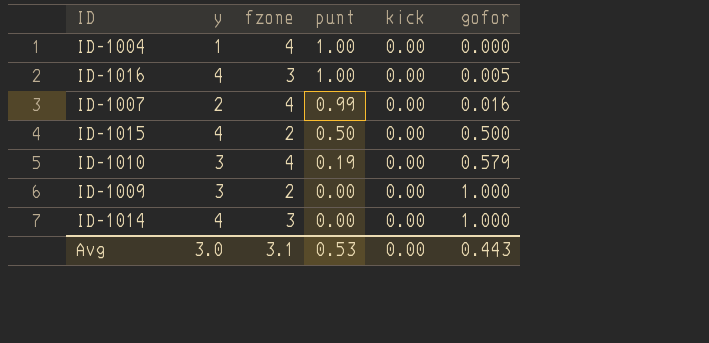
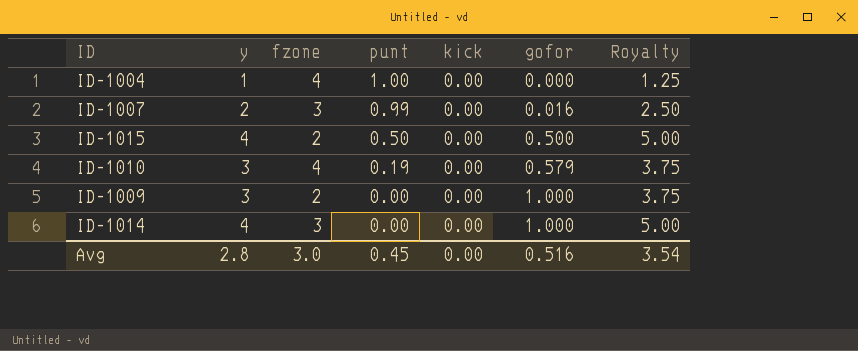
column Royalty | formula: none -> [y] * 1.25
row ID-1016: 4 | 3 | 1.00 | 0.00 | 0.005 -> none
ID-1007 | fzone: 4 -> 3
Avg | y: 3.0 -> 2.8
Avg | fzone: 3.1 -> 3.0
Avg | punt: 0.53 -> 0.45
Avg | gofor: 0.443 -> 0.516

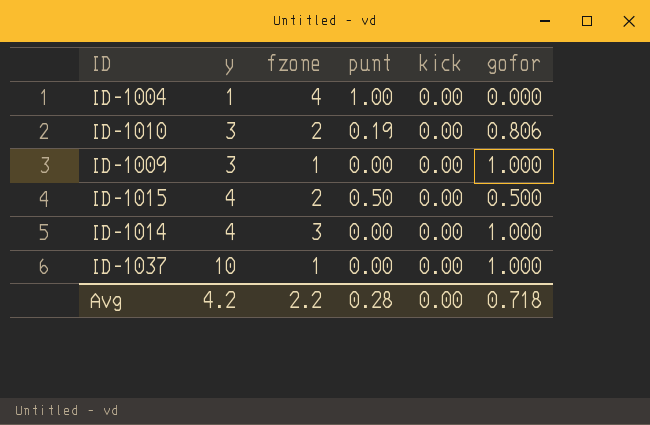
row order: punt descending -> y ascending
column Royalty | formula: [y] * 1.25 -> none
row ID-1007: 2 | 3 | 0.99 | 0.00 | 0.016 | 2.50 -> none
ID-1010 | fzone: 4 -> 2
ID-1010 | gofor: 0.579 -> 0.806
ID-1009 | fzone: 2 -> 1
row ID-1037: none -> 10 | 1 | 0.00 | 0.00 | 1.000
Avg | y: 2.8 -> 4.2
Avg | fzone: 3.0 -> 2.2
Avg | punt: 0.45 -> 0.28
Avg | gofor: 0.516 -> 0.718

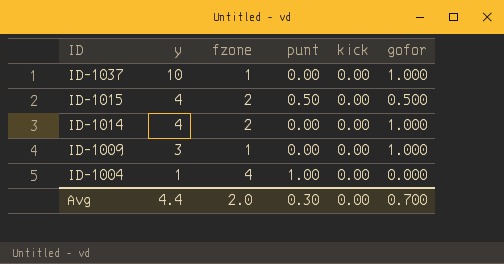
row order: y ascending -> ID descending
row ID-1010: 3 | 2 | 0.19 | 0.00 | 0.806 -> none
ID-1014 | fzone: 3 -> 2
Avg | y: 4.2 -> 4.4
Avg | fzone: 2.2 -> 2.0
Avg | punt: 0.28 -> 0.30
Avg | gofor: 0.718 -> 0.700

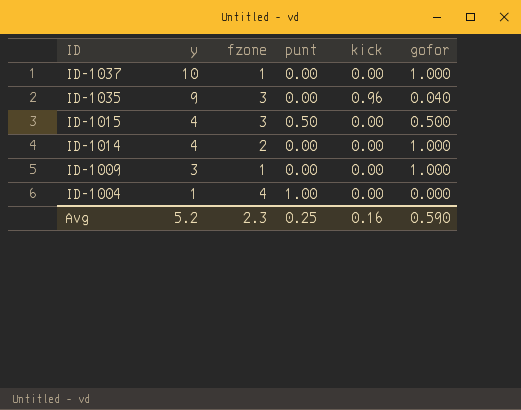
row ID-1035: none -> 9 | 3 | 0.00 | 0.96 | 0.040
ID-1015 | fzone: 2 -> 3
Avg | y: 4.4 -> 5.2
Avg | fzone: 2.0 -> 2.3
Avg | punt: 0.30 -> 0.25
Avg | kick: 0.00 -> 0.16
Avg | gofor: 0.700 -> 0.590

